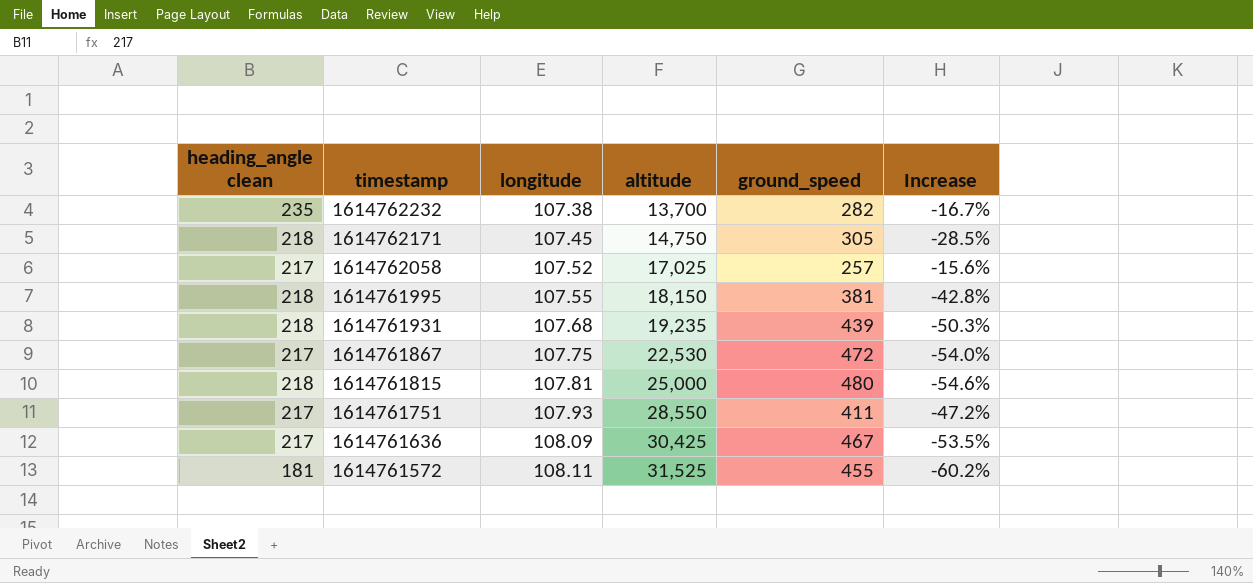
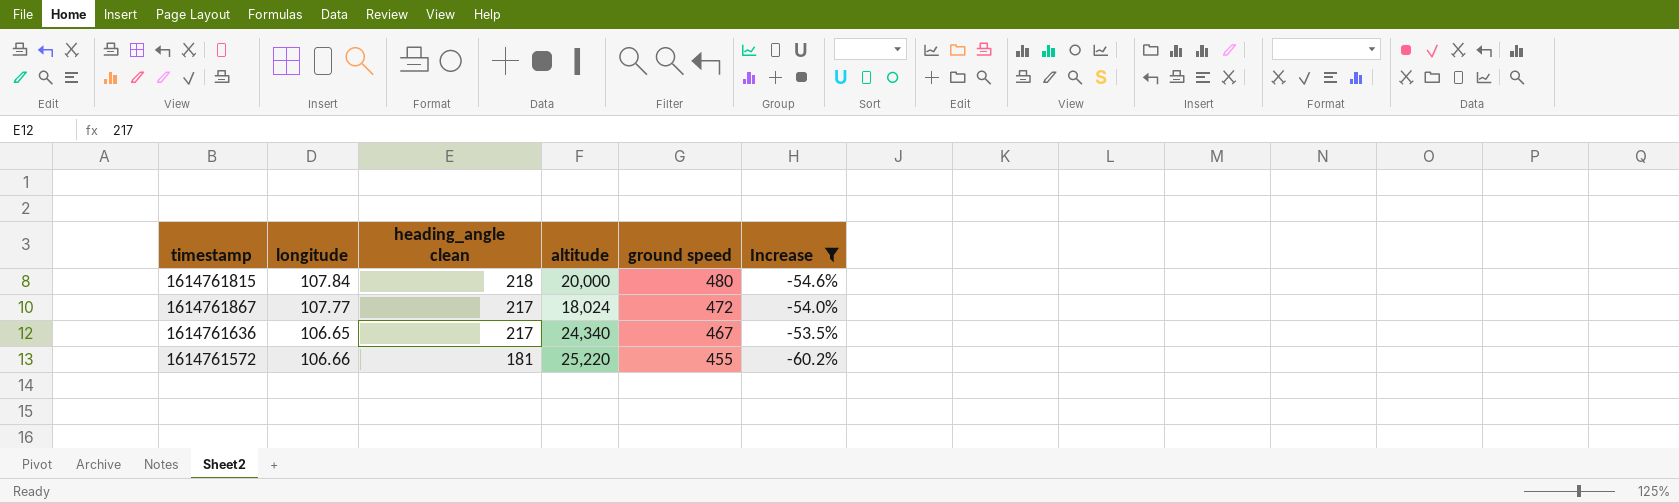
filter: none -> Increase <= -53.5%
row order: timestamp descending -> heading_angle clean descending
column heading_angle clean | position: 1 -> 3
column name: ground_speed -> ground speed
1614761815 | longitude: 107.81 -> 107.84
1614761815 | altitude: 25,000 -> 20,000
1614761867 | longitude: 107.75 -> 107.77
1614761867 | altitude: 22,530 -> 18,024
1614761636 | longitude: 108.09 -> 106.65
1614761636 | altitude: 30,425 -> 24,340
1614761572 | longitude: 108.11 -> 106.66
1614761572 | altitude: 31,525 -> 25,220

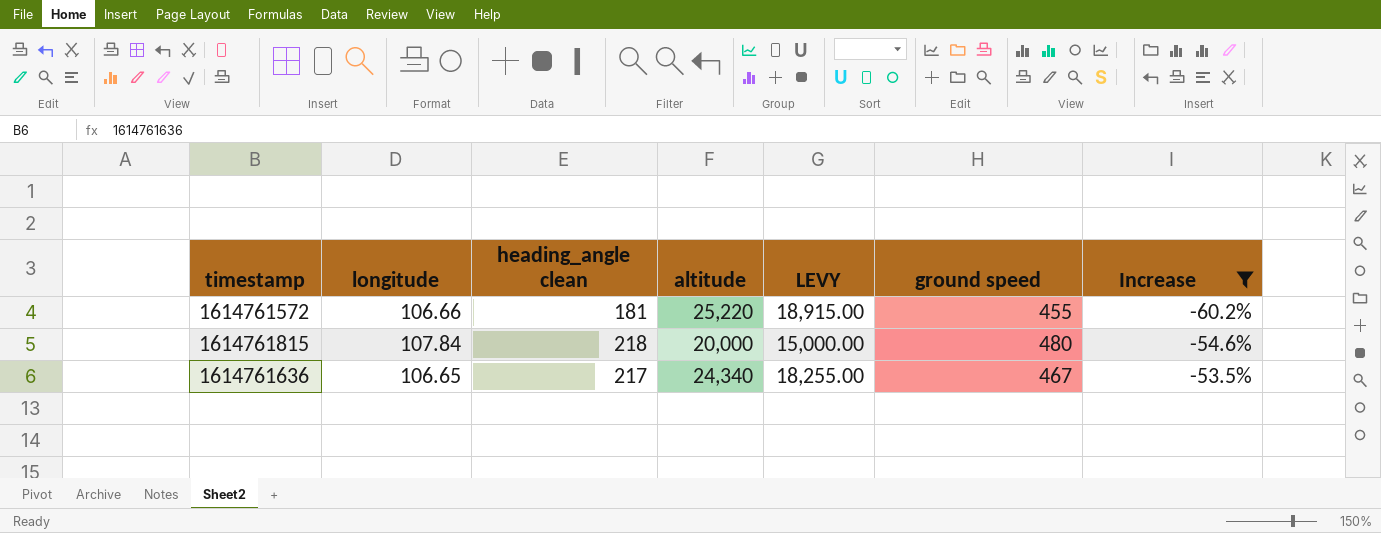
row order: heading_angle clean descending -> Increase ascending
column LEVY | formula: none -> [altitude] * 0.75
row 1614761867: 107.77 | 217 | 18,024 | 472 | -54.0% -> none

